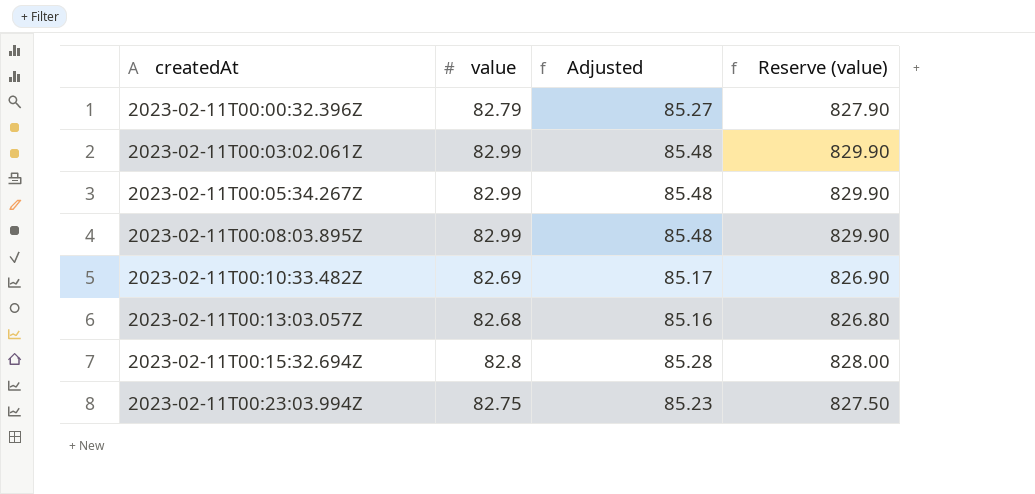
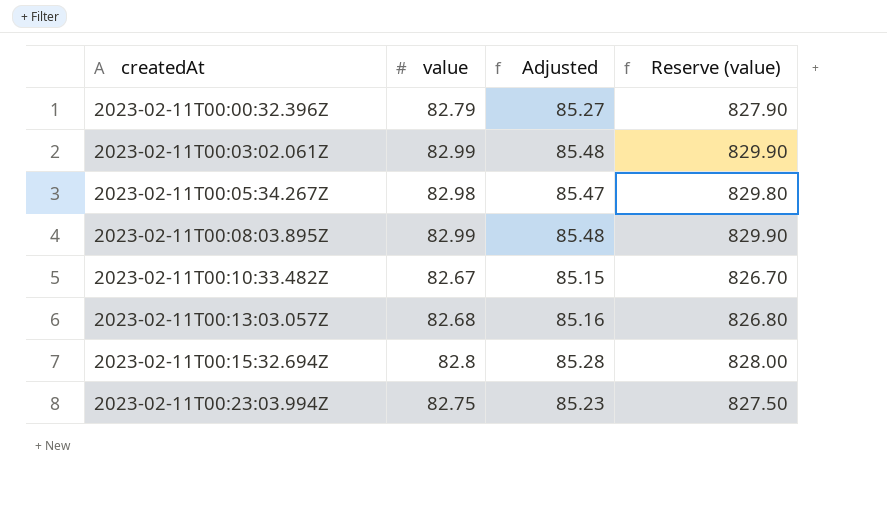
2023-02-11T00:05:34.267Z | value: 82.99 -> 82.98
2023-02-11T00:05:34.267Z | Adjusted: 85.48 -> 85.47
2023-02-11T00:05:34.267Z | Reserve (value): 829.90 -> 829.80
2023-02-11T00:10:33.482Z | value: 82.69 -> 82.67
2023-02-11T00:10:33.482Z | Adjusted: 85.17 -> 85.15
2023-02-11T00:10:33.482Z | Reserve (value): 826.90 -> 826.70

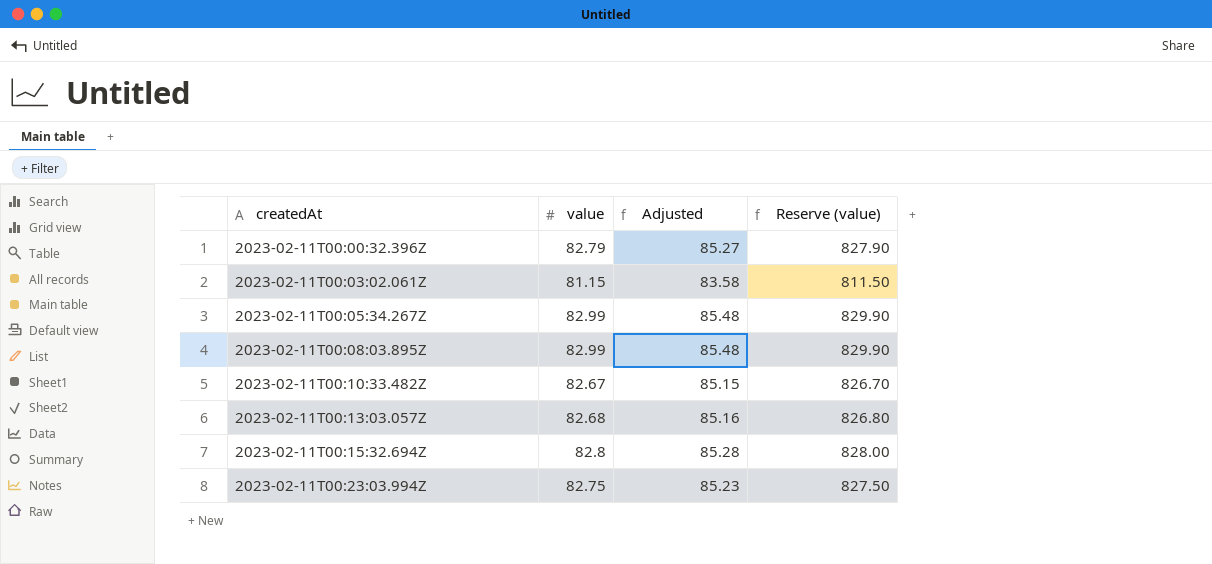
2023-02-11T00:03:02.061Z | value: 82.99 -> 81.15
2023-02-11T00:03:02.061Z | Adjusted: 85.48 -> 83.58
2023-02-11T00:03:02.061Z | Reserve (value): 829.90 -> 811.50
2023-02-11T00:05:34.267Z | value: 82.98 -> 82.99
2023-02-11T00:05:34.267Z | Adjusted: 85.47 -> 85.48
2023-02-11T00:05:34.267Z | Reserve (value): 829.80 -> 829.90

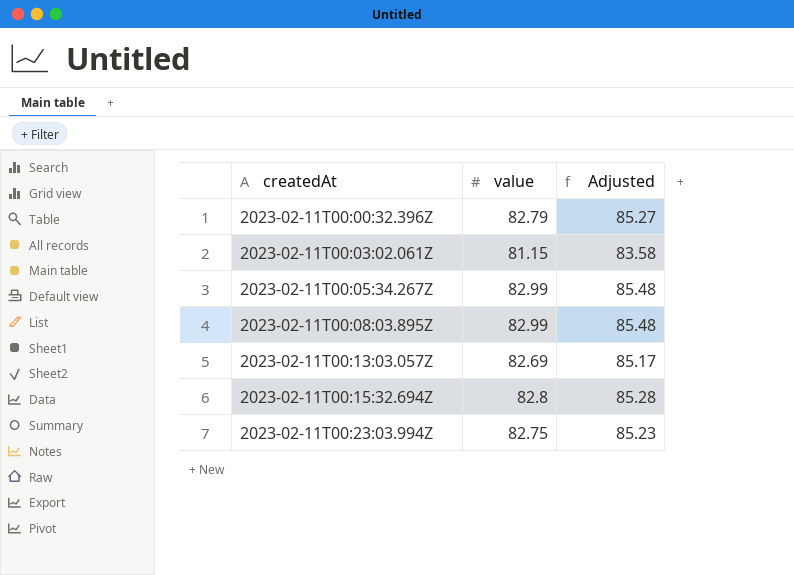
column Reserve (value) | formula: [value] * 10 -> none
row 2023-02-11T00:10:33.482Z: 82.67 | 85.15 | 826.70 -> none
2023-02-11T00:13:03.057Z | value: 82.68 -> 82.69
2023-02-11T00:13:03.057Z | Adjusted: 85.16 -> 85.17

